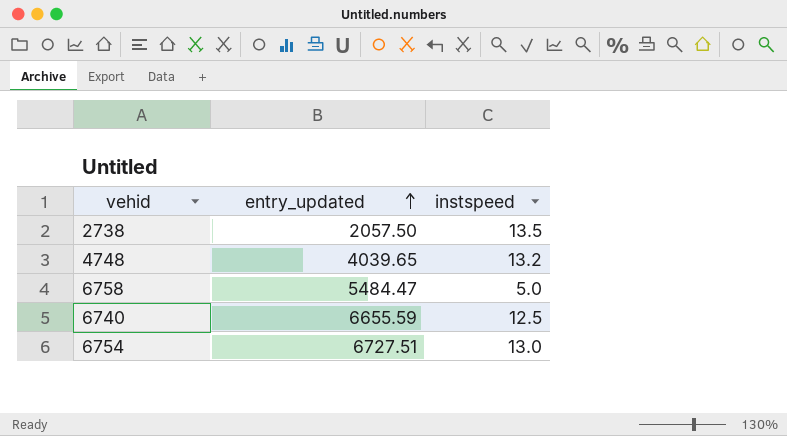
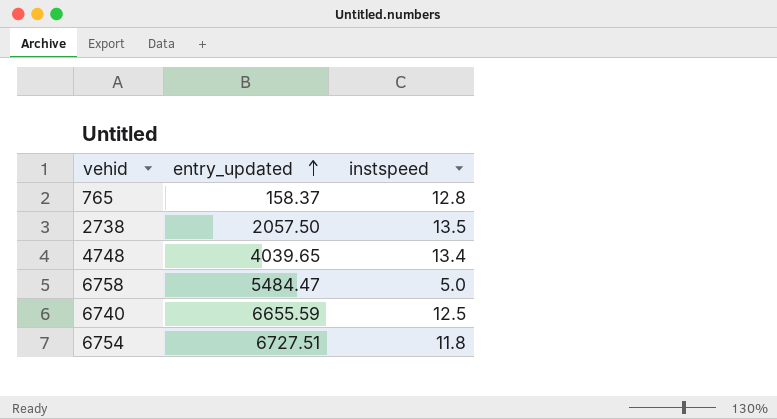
row 765: none -> 158.37 | 12.8
4748 | instspeed: 13.2 -> 13.4
6754 | instspeed: 13.0 -> 11.8

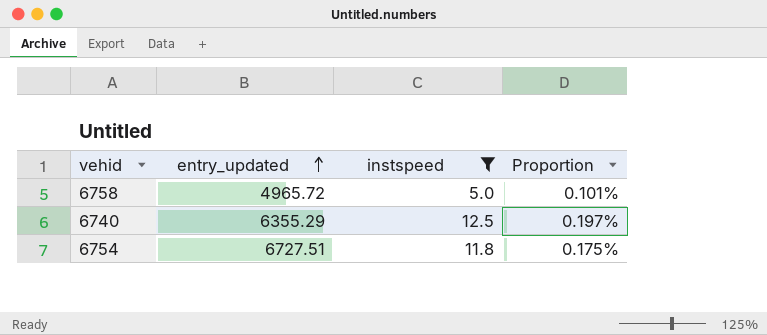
filter: none -> instspeed <= 12.5
column Proportion | formula: none -> [instspeed] / [entry_updated]
6758 | entry_updated: 5484.47 -> 4965.72
6740 | entry_updated: 6655.59 -> 6355.29

